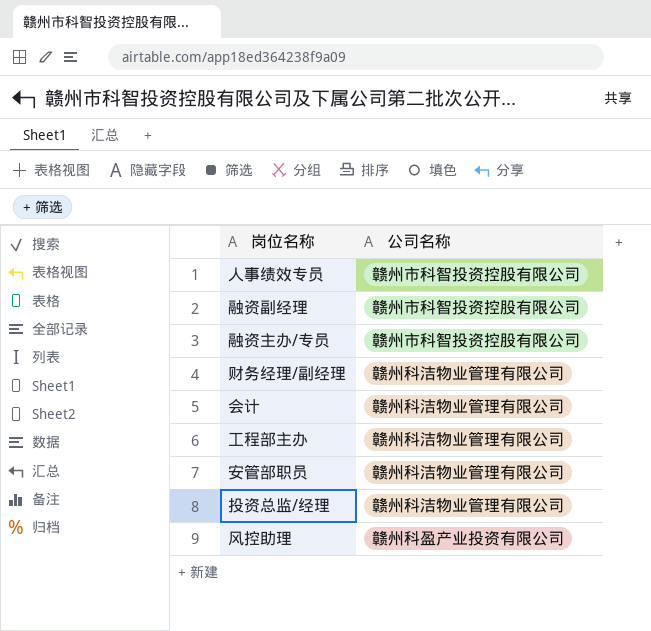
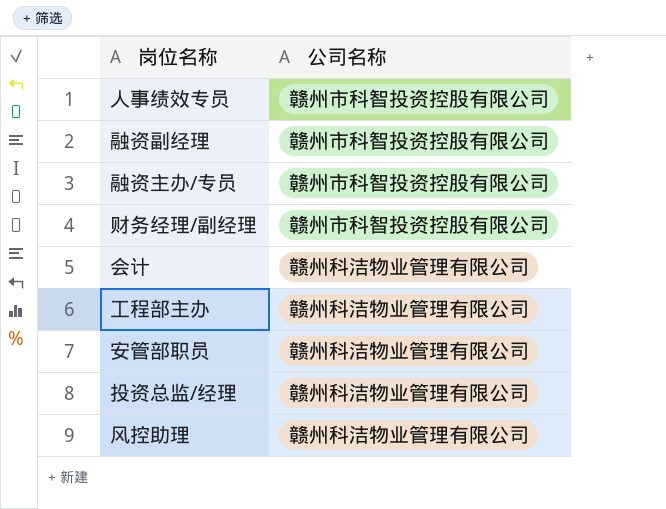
财务经理/副经理 | 公司名称: 赣州科洁物业管理有限公司 -> 赣州市科智投资控股有限公司
风控助理 | 公司名称: 赣州科盈产业投资有限公司 -> 赣州科洁物业管理有限公司

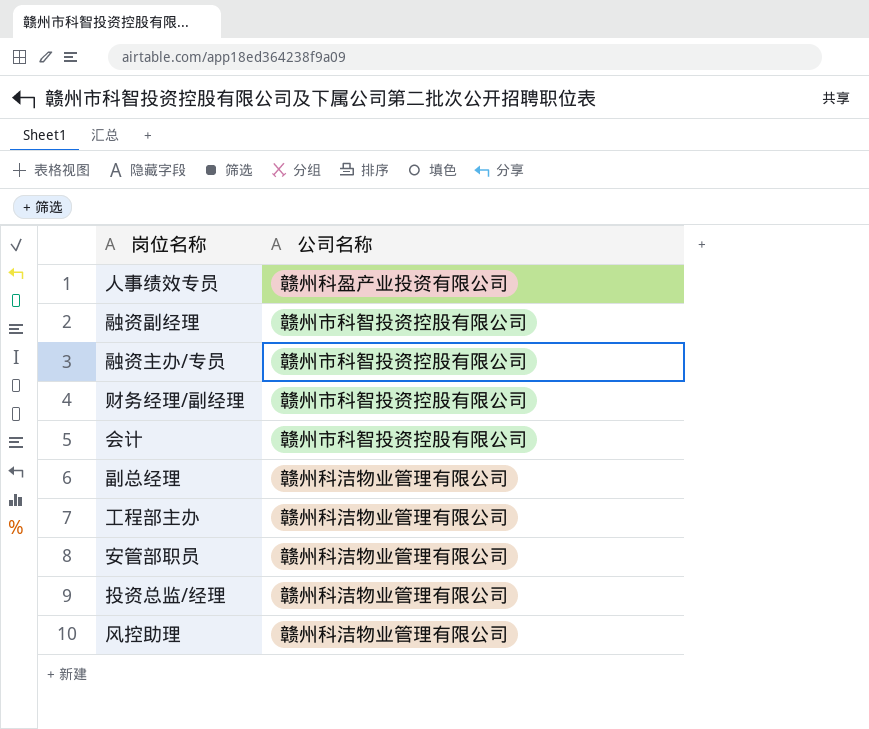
人事绩效专员 | 公司名称: 赣州市科智投资控股有限公司 -> 赣州科盈产业投资有限公司
会计 | 公司名称: 赣州科洁物业管理有限公司 -> 赣州市科智投资控股有限公司
row 副总经理: none -> 赣州科洁物业管理有限公司

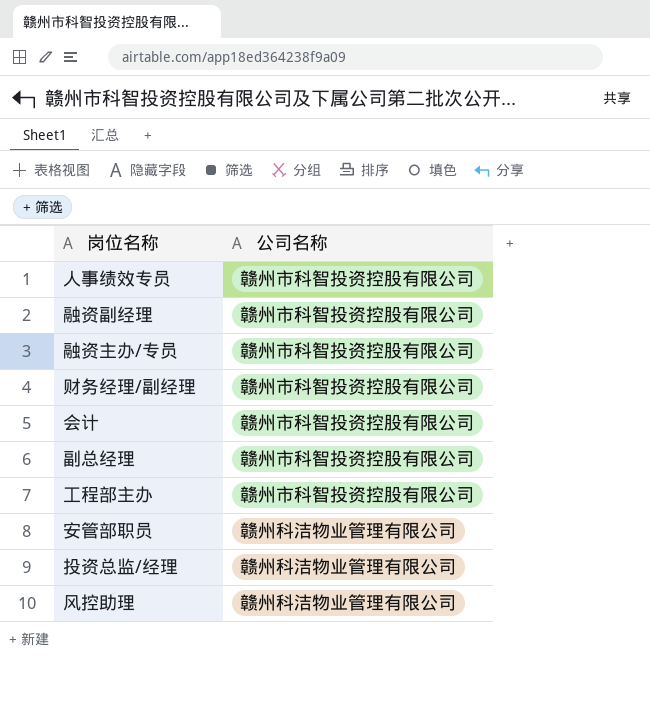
人事绩效专员 | 公司名称: 赣州科盈产业投资有限公司 -> 赣州市科智投资控股有限公司
副总经理 | 公司名称: 赣州科洁物业管理有限公司 -> 赣州市科智投资控股有限公司
工程部主办 | 公司名称: 赣州科洁物业管理有限公司 -> 赣州市科智投资控股有限公司

